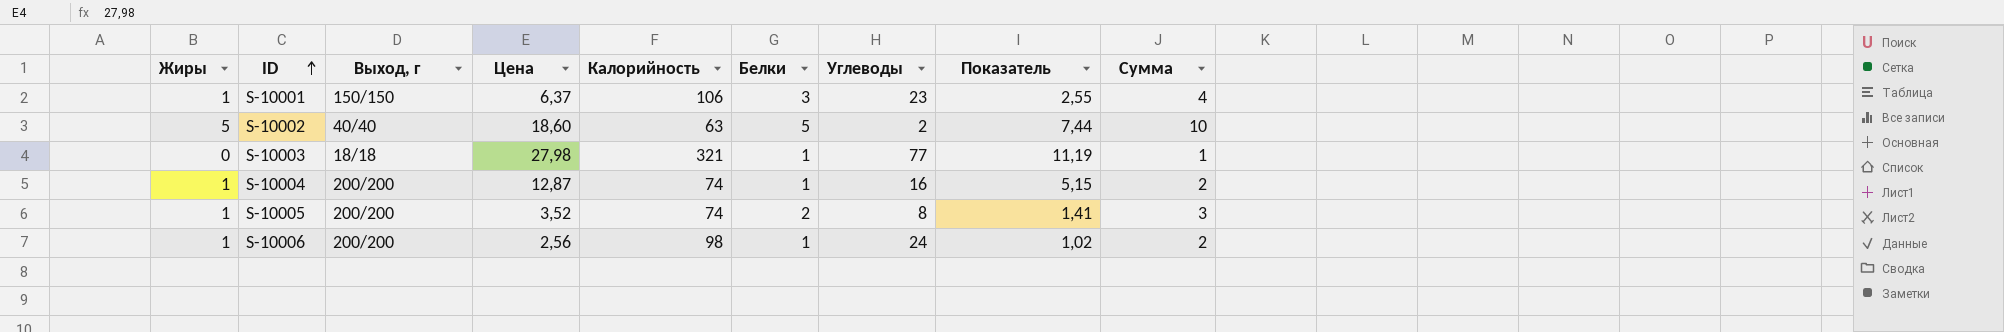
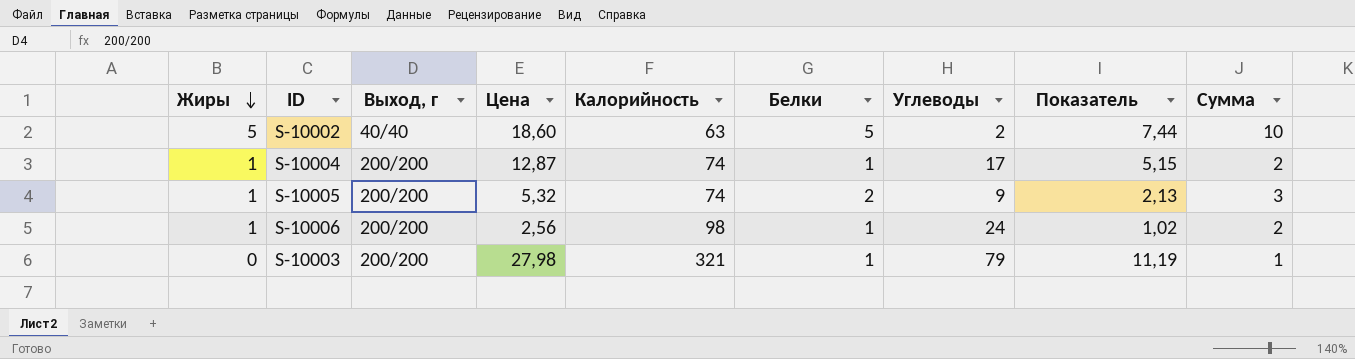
row order: ID ascending -> Жиры descending
row S-10001: 1 | 150/150 | 6,37 | 106 | 3 | 23 | 2,55 | 4 -> none
S-10004 | Углеводы: 16 -> 17
S-10005 | Цена: 3,52 -> 5,32
S-10005 | Углеводы: 8 -> 9
S-10005 | Показатель: 1,41 -> 2,13
S-10003 | Выход, г: 18/18 -> 200/200
S-10003 | Углеводы: 77 -> 79

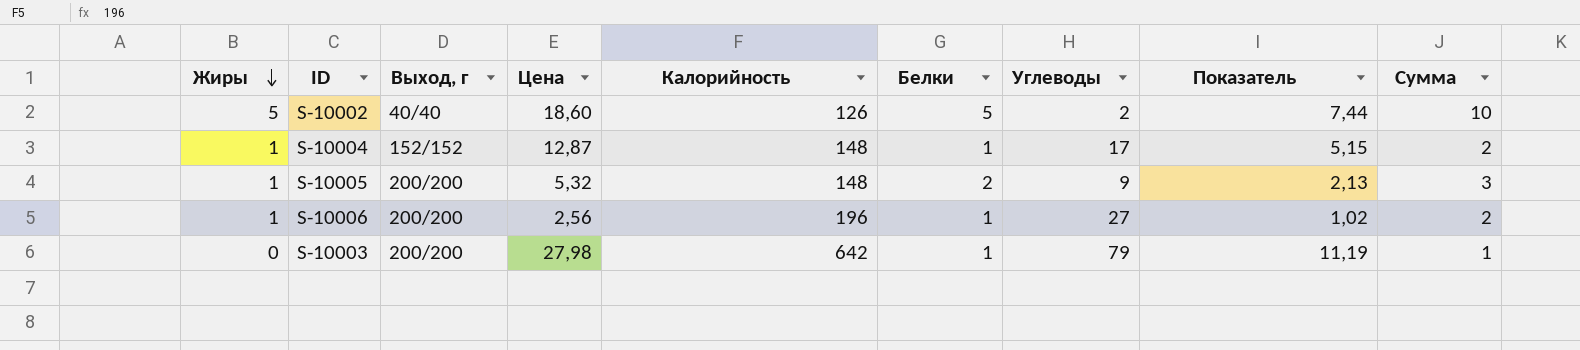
S-10002 | Калорийность: 63 -> 126
S-10004 | Выход, г: 200/200 -> 152/152
S-10004 | Калорийность: 74 -> 148
S-10005 | Калорийность: 74 -> 148
S-10006 | Калорийность: 98 -> 196
S-10006 | Углеводы: 24 -> 27
S-10003 | Калорийность: 321 -> 642

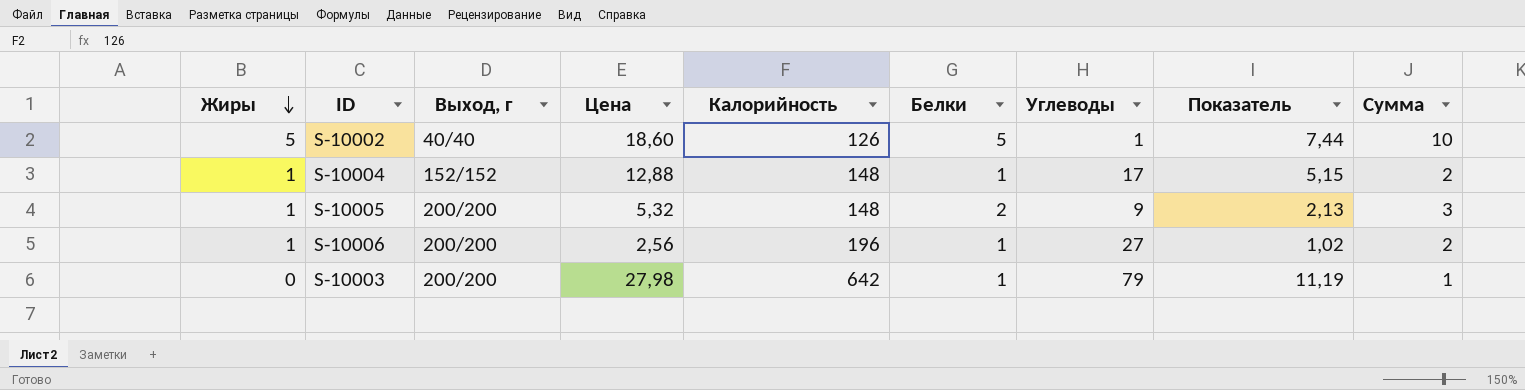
S-10002 | Углеводы: 2 -> 1
S-10004 | Цена: 12,87 -> 12,88

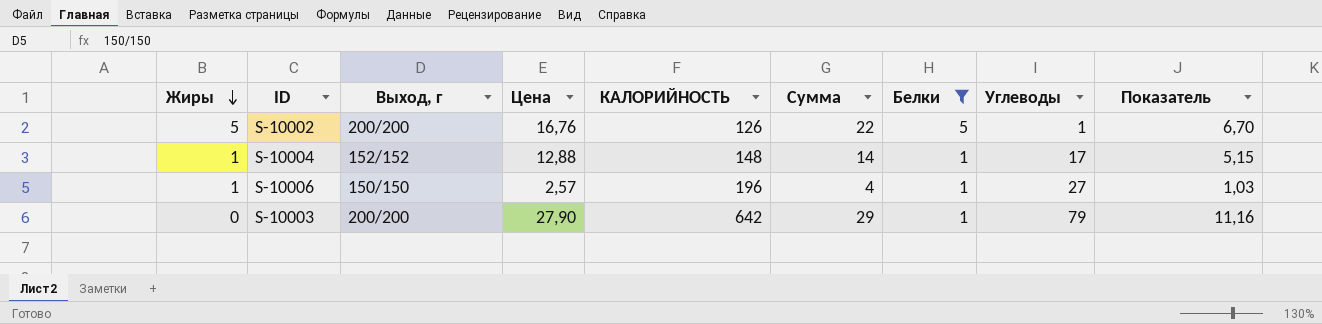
filter: none -> Белки != 2
column name: Калорийность -> КАЛОРИЙНОСТЬ
column Сумма | formula: [Жиры] + [Белки] -> [Цена] + [Белки]
column Сумма | position: 9 -> 6
S-10002 | Выход, г: 40/40 -> 200/200
S-10002 | Цена: 18,60 -> 16,76
S-10002 | Показатель: 7,44 -> 6,70
S-10006 | Выход, г: 200/200 -> 150/150
S-10006 | Цена: 2,56 -> 2,57
S-10006 | Показатель: 1,02 -> 1,03
S-10003 | Цена: 27,98 -> 27,90
S-10003 | Показатель: 11,19 -> 11,16

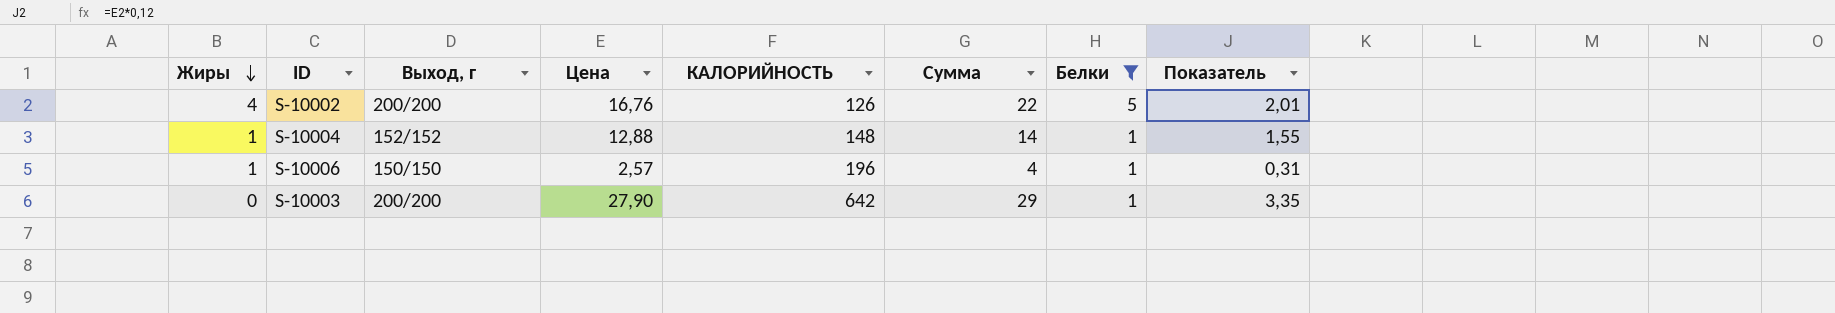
column Углеводы | position: 8 -> none
column Показатель | formula: [Цена] * 0,4 -> [Цена] * 0,12
S-10002 | Жиры: 5 -> 4

